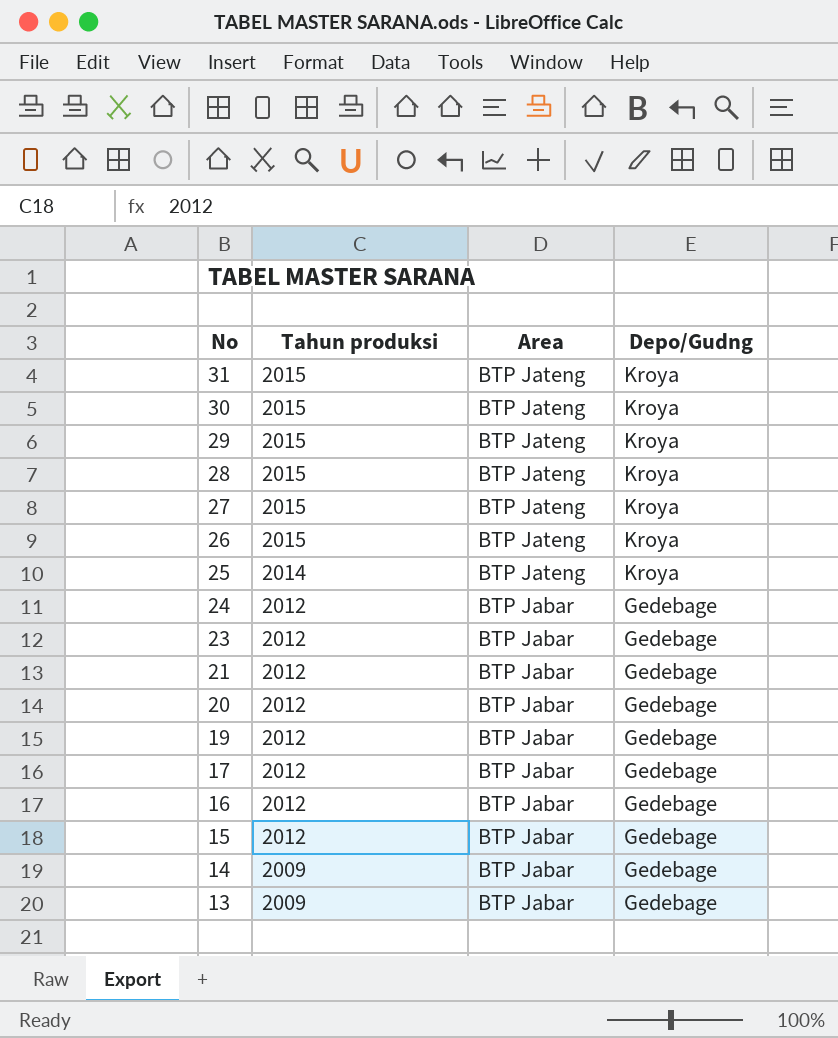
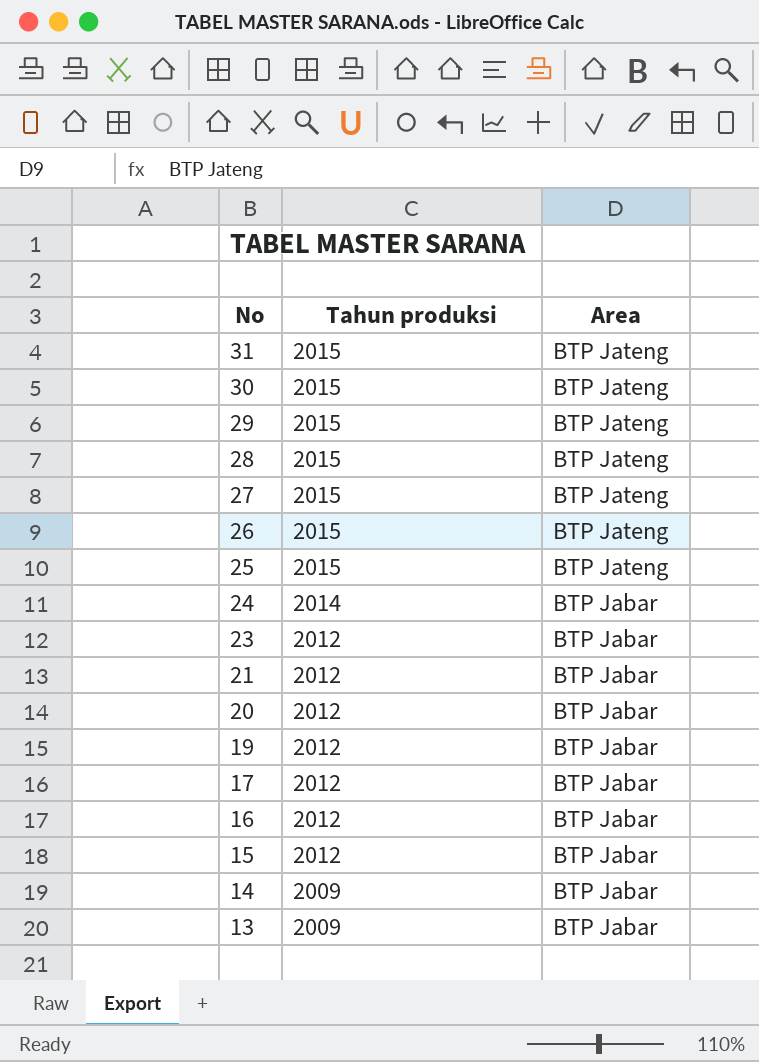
column Depo/Gudng | position: 4 -> none
25 | Tahun produksi: 2014 -> 2015
24 | Tahun produksi: 2012 -> 2014

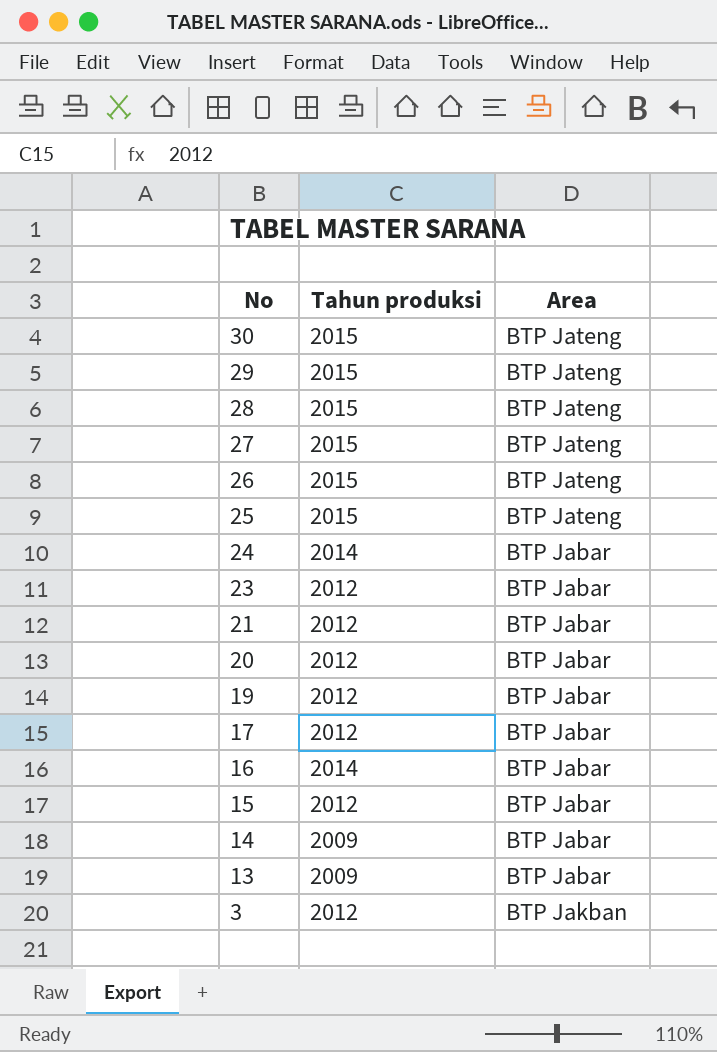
row 31: 2015 | BTP Jateng -> none
16 | Tahun produksi: 2012 -> 2014
row 3: none -> 2012 | BTP Jakban

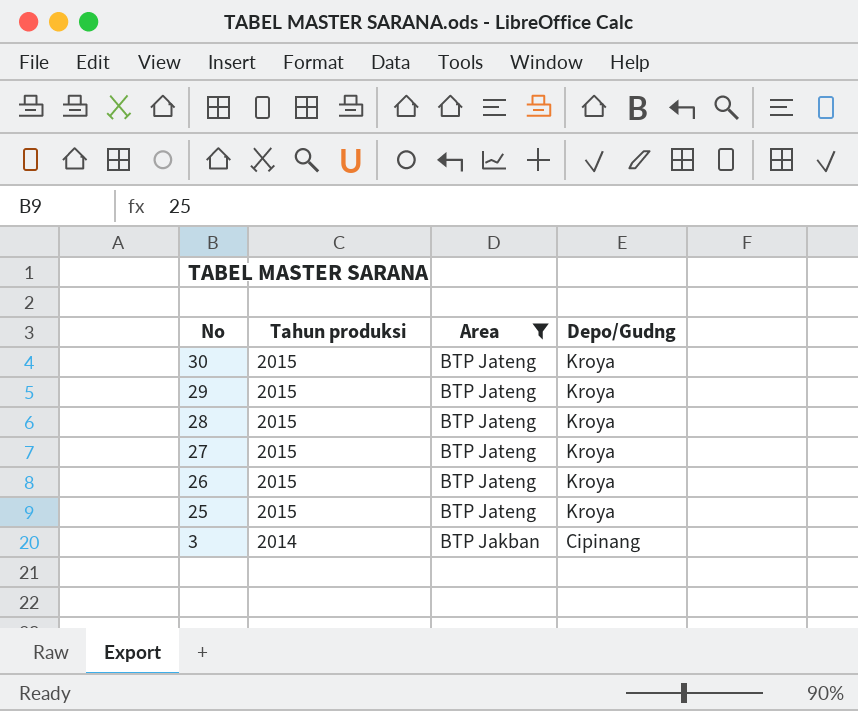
filter: none -> Area != BTP Jabar
column Depo/Gudng | position: none -> 4
3 | Tahun produksi: 2012 -> 2014

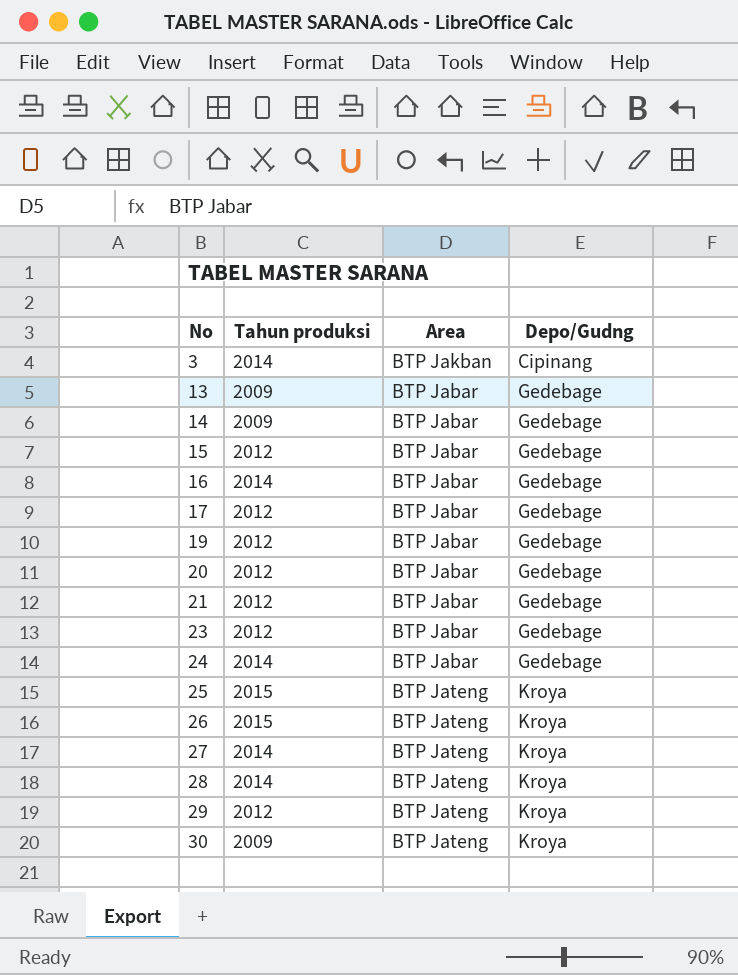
filter: Area != BTP Jabar -> none
row order: No descending -> No ascending
27 | Tahun produksi: 2015 -> 2014
28 | Tahun produksi: 2015 -> 2014
29 | Tahun produksi: 2015 -> 2012
30 | Tahun produksi: 2015 -> 2009

